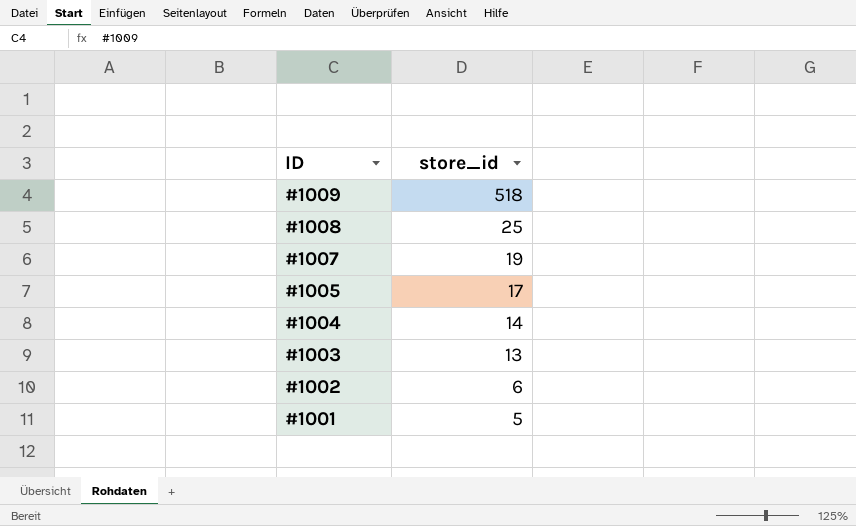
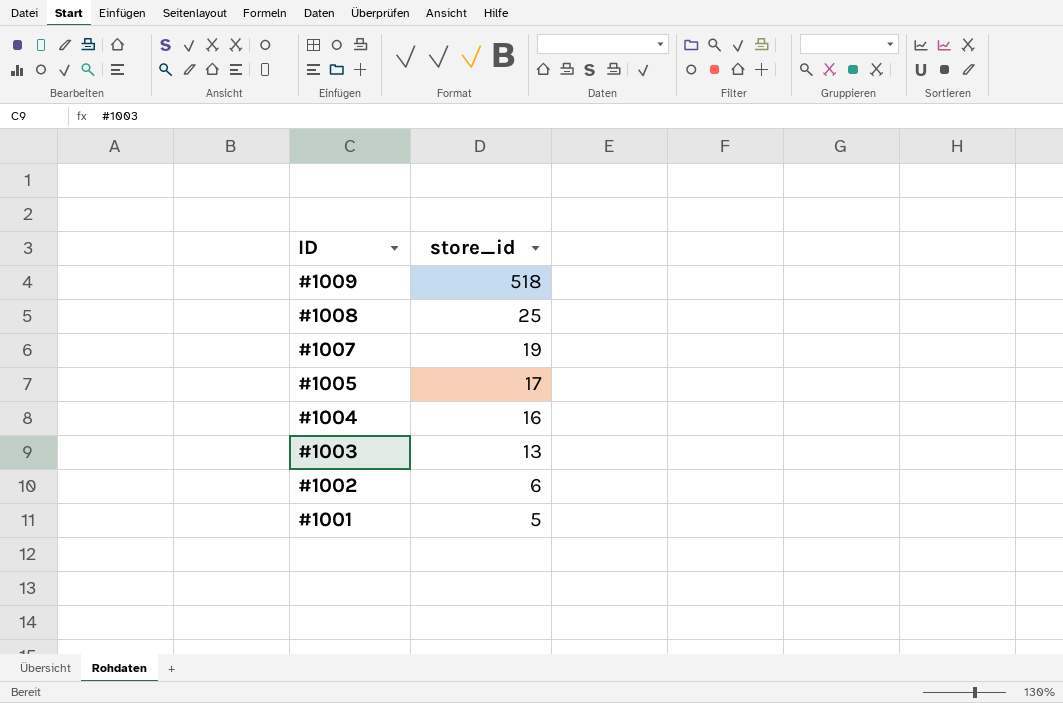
#1004 | store_id: 14 -> 16

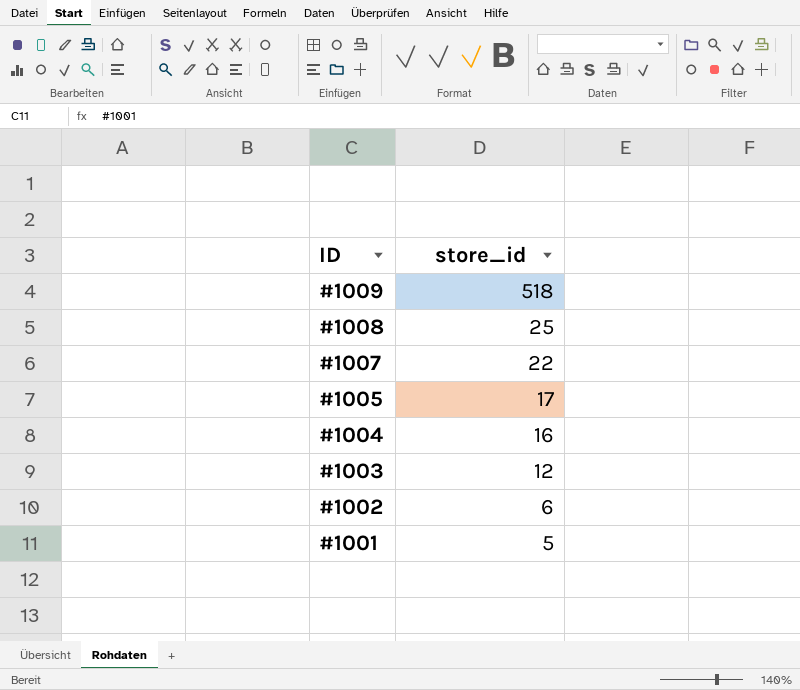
#1007 | store_id: 19 -> 22
#1003 | store_id: 13 -> 12

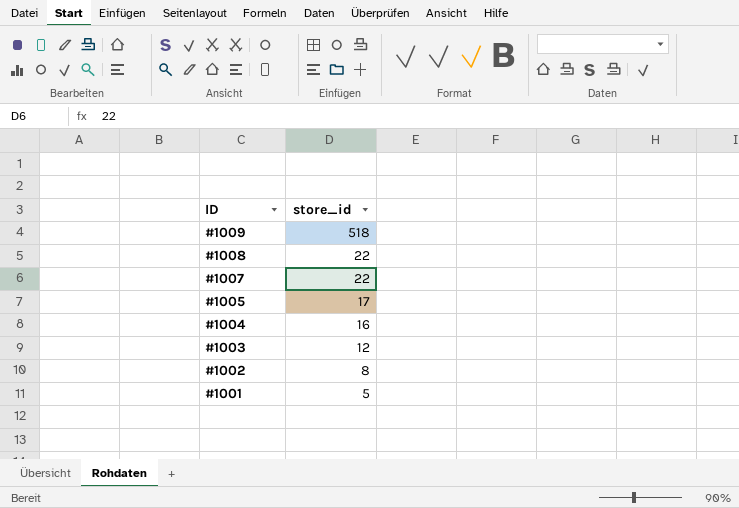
#1008 | store_id: 25 -> 22
#1002 | store_id: 6 -> 8

